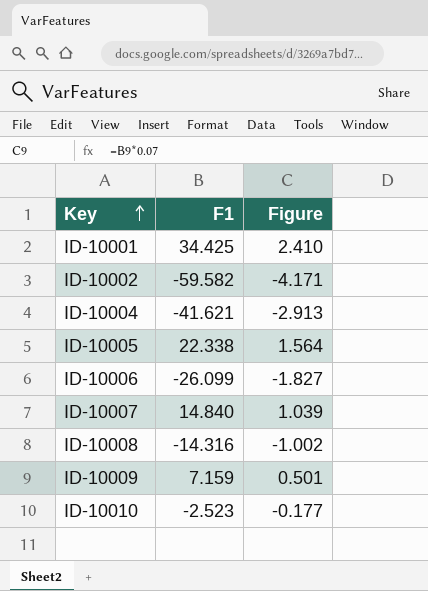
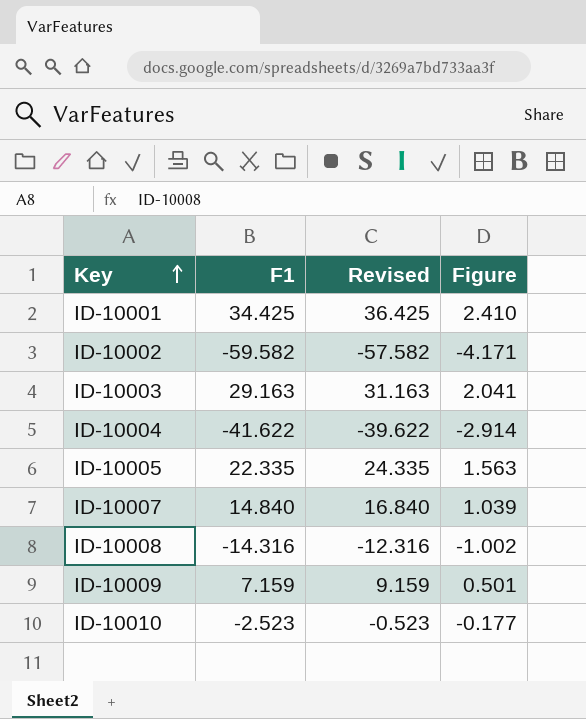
column Revised | formula: none -> [F1] + 2
row ID-10006: -26.099 | -1.827 -> none
row ID-10003: none -> 29.163 | 31.163 | 2.041
ID-10004 | F1: -41.621 -> -41.622
ID-10004 | Figure: -2.913 -> -2.914
ID-10005 | F1: 22.338 -> 22.335
ID-10005 | Figure: 1.564 -> 1.563

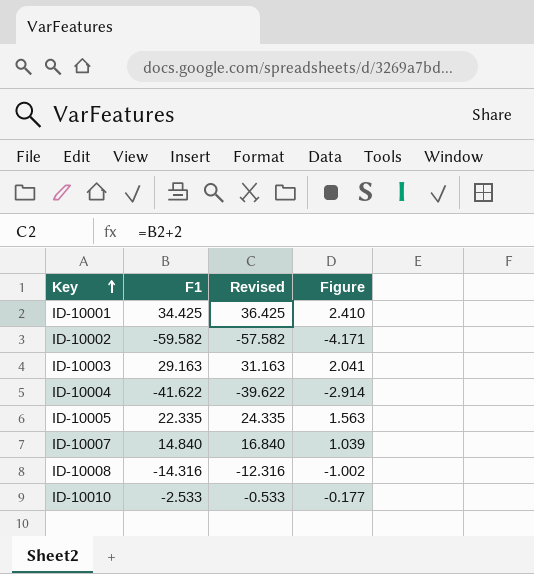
row ID-10009: 7.159 | 9.159 | 0.501 -> none
ID-10010 | F1: -2.523 -> -2.533
ID-10010 | Revised: -0.523 -> -0.533

